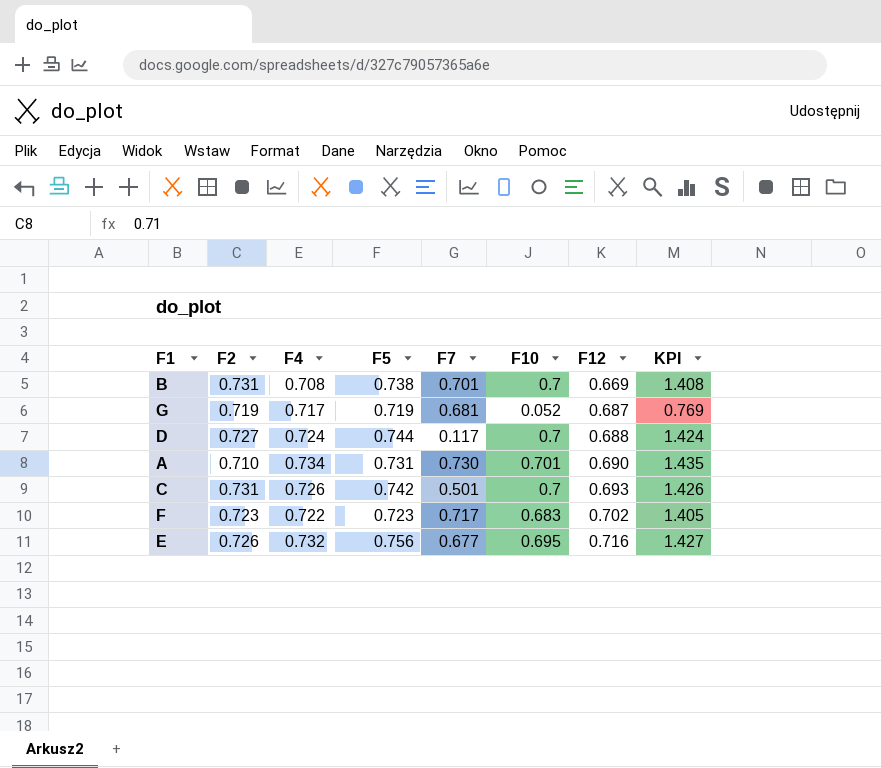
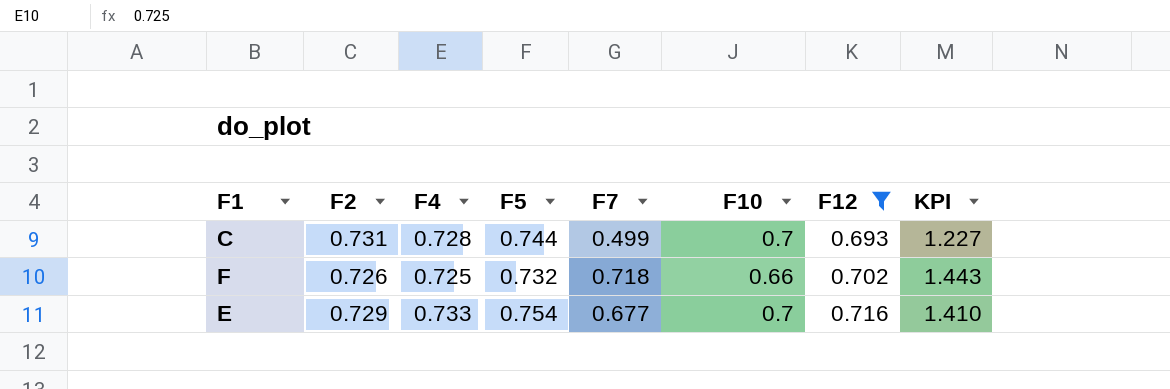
filter: none -> F12 >= 0.693
column KPI | formula: [F4] + [F10] -> [F4] + [F7]
C | F4: 0.726 -> 0.728
C | F5: 0.742 -> 0.744
C | F7: 0.501 -> 0.499
F | F2: 0.723 -> 0.726
F | F4: 0.722 -> 0.725
F | F5: 0.723 -> 0.732
F | F7: 0.717 -> 0.718
F | F10: 0.683 -> 0.66
E | F2: 0.726 -> 0.729
E | F4: 0.732 -> 0.733
E | F5: 0.756 -> 0.754
E | F10: 0.695 -> 0.7

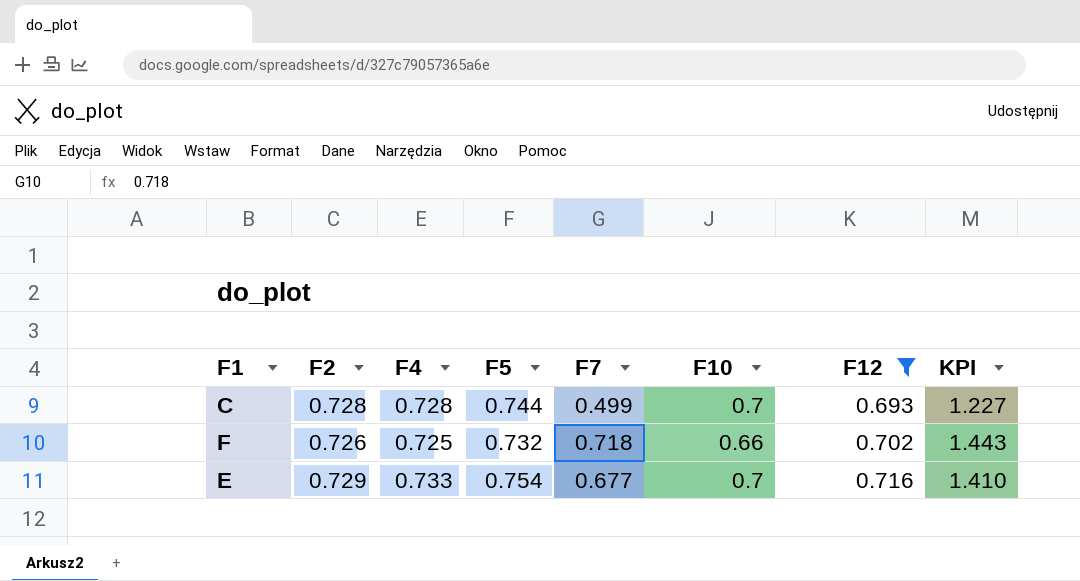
C | F2: 0.731 -> 0.728

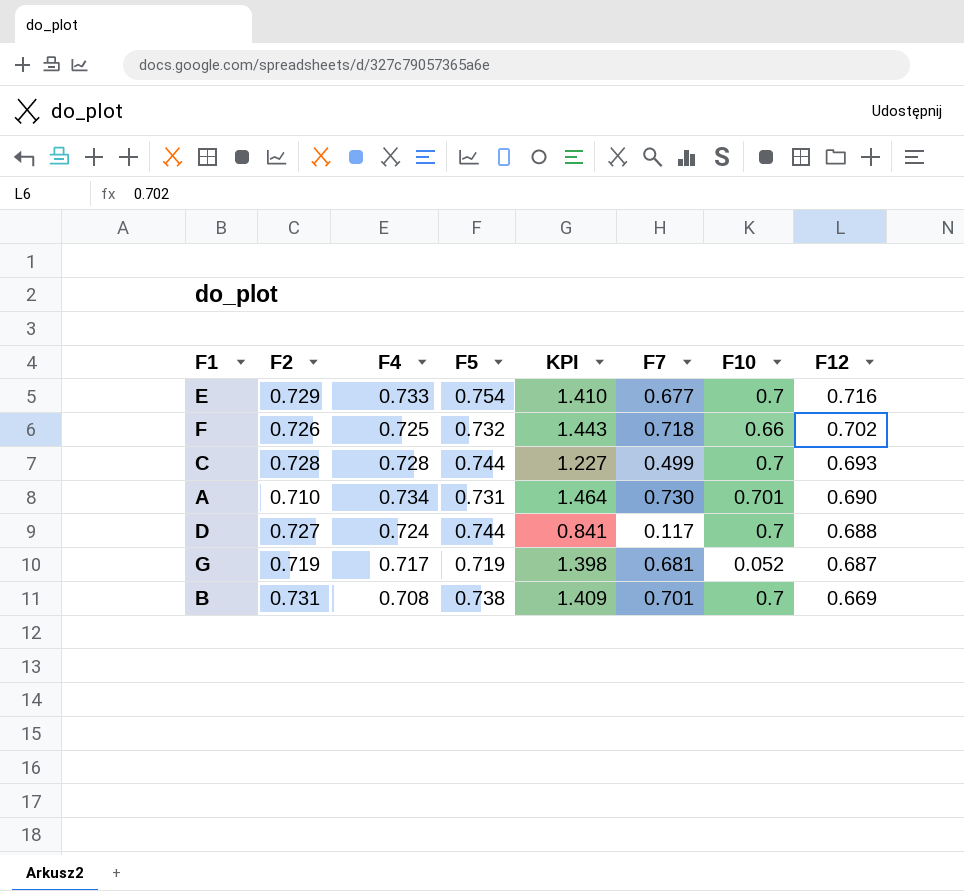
filter: F12 >= 0.693 -> none
row order: F12 ascending -> F12 descending
column KPI | position: 8 -> 5

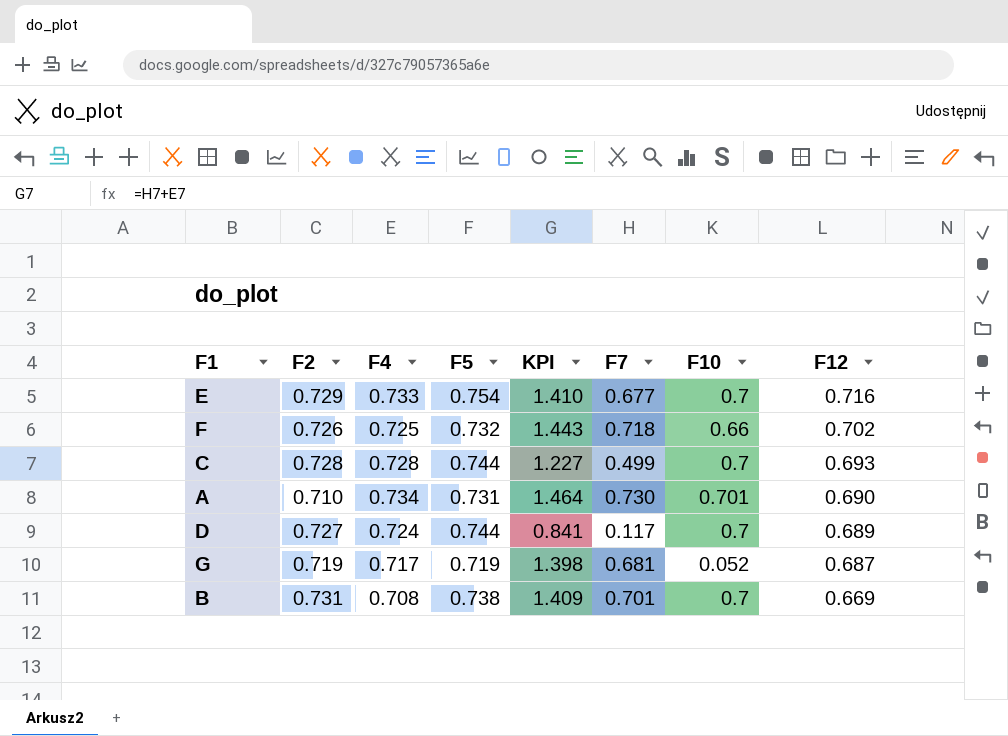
D | F12: 0.688 -> 0.689

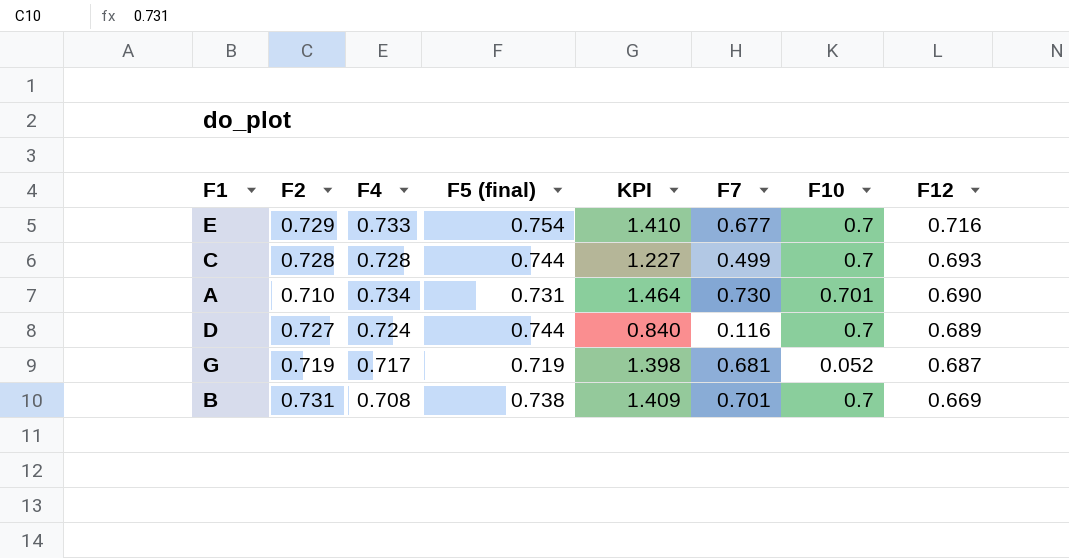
column name: F5 -> F5 (final)
row F: 0.726 | 0.725 | 0.732 | 1.443 | 0.718 | 0.66 | 0.702 -> none
D | KPI: 0.841 -> 0.840
D | F7: 0.117 -> 0.116

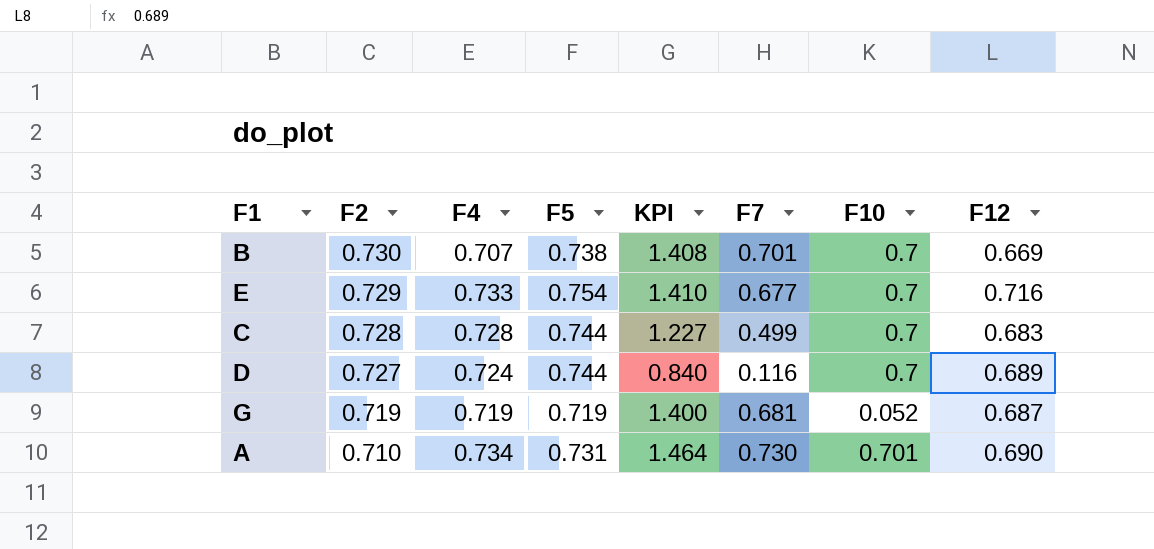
row order: F12 descending -> F2 descending
column name: F5 (final) -> F5
B | F2: 0.731 -> 0.730
B | F4: 0.708 -> 0.707
B | KPI: 1.409 -> 1.408
C | F12: 0.693 -> 0.683
G | F4: 0.717 -> 0.719
G | KPI: 1.398 -> 1.400

